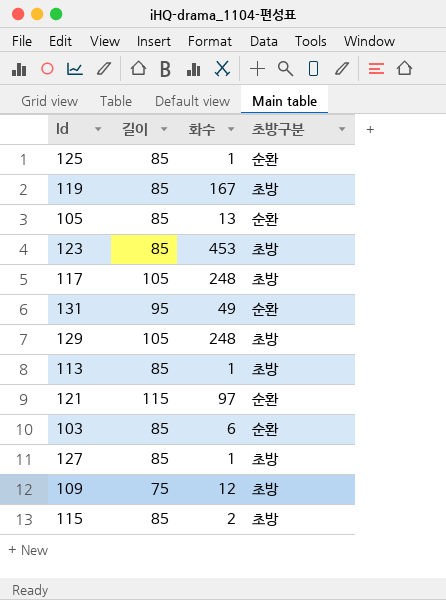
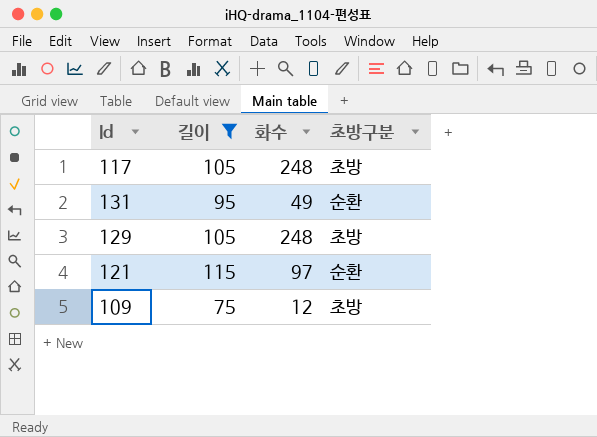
filter: none -> 길이 != 85

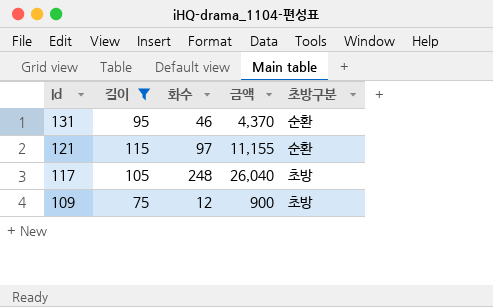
row order: none -> Id descending
column 금액 | formula: none -> [길이] * [화수]
row 129: 105 | 248 | 초방 -> none
131 | 화수: 49 -> 46

